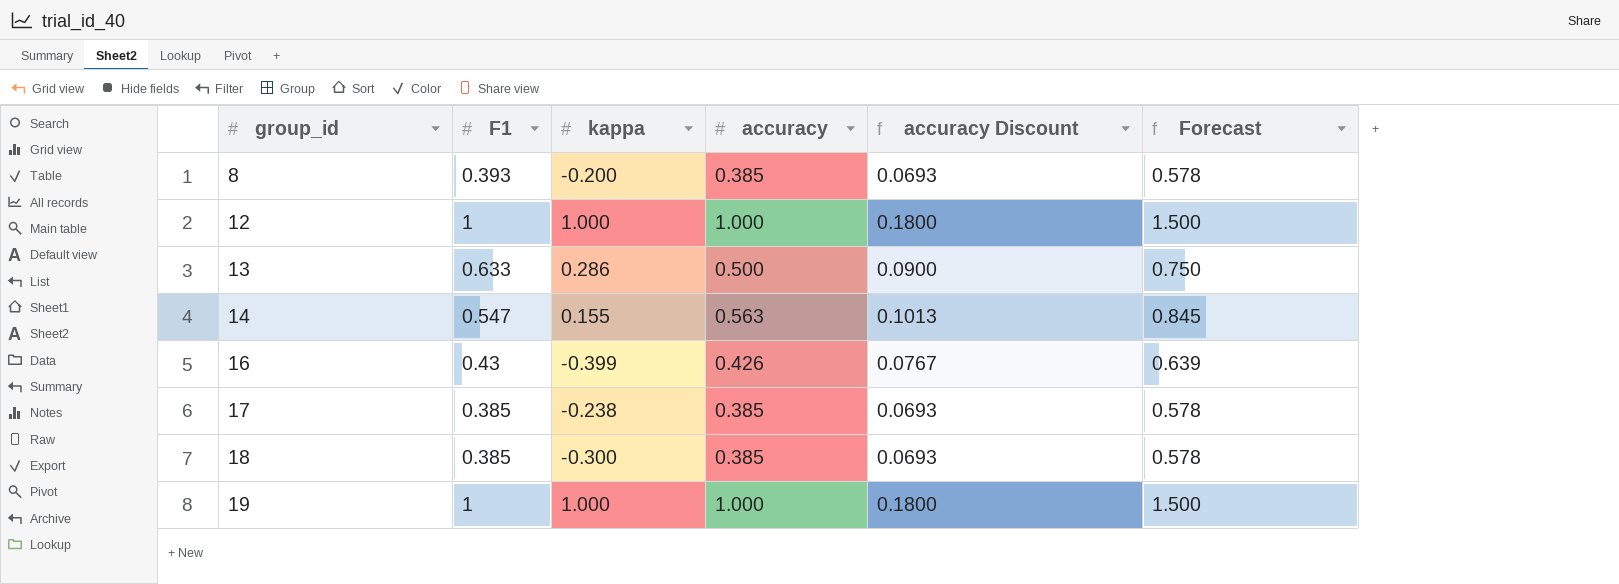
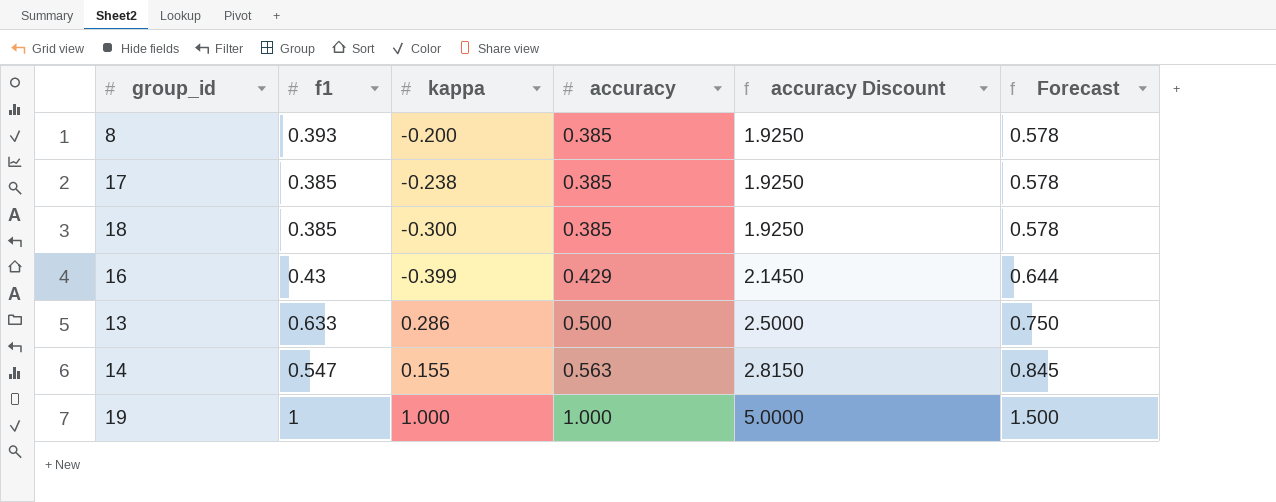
row order: group_id ascending -> accuracy ascending
column name: F1 -> f1
column accuracy Discount | formula: [accuracy] * 0.18 -> [accuracy] * 5
row 12: 1 | 1.000 | 1.000 | 0.1800 | 1.500 -> none
16 | accuracy: 0.426 -> 0.429
16 | Forecast: 0.639 -> 0.644

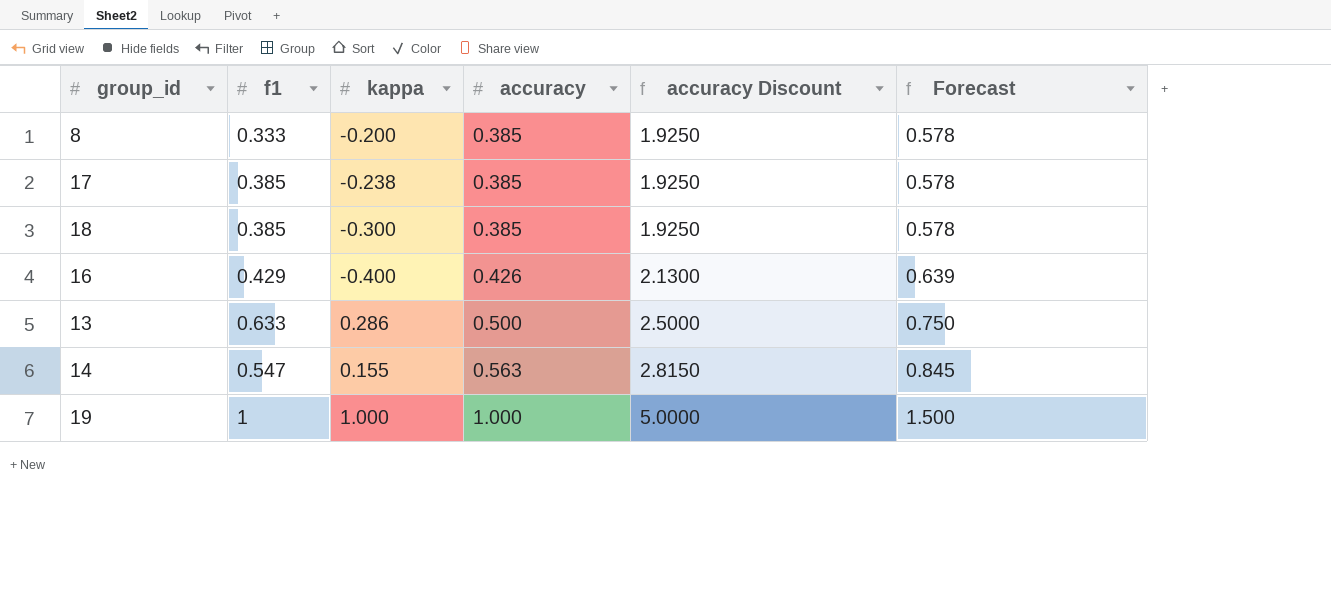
8 | f1: 0.393 -> 0.333
16 | f1: 0.43 -> 0.429
16 | kappa: -0.399 -> -0.400
16 | accuracy: 0.429 -> 0.426
16 | accuracy Discount: 2.1450 -> 2.1300
16 | Forecast: 0.644 -> 0.639

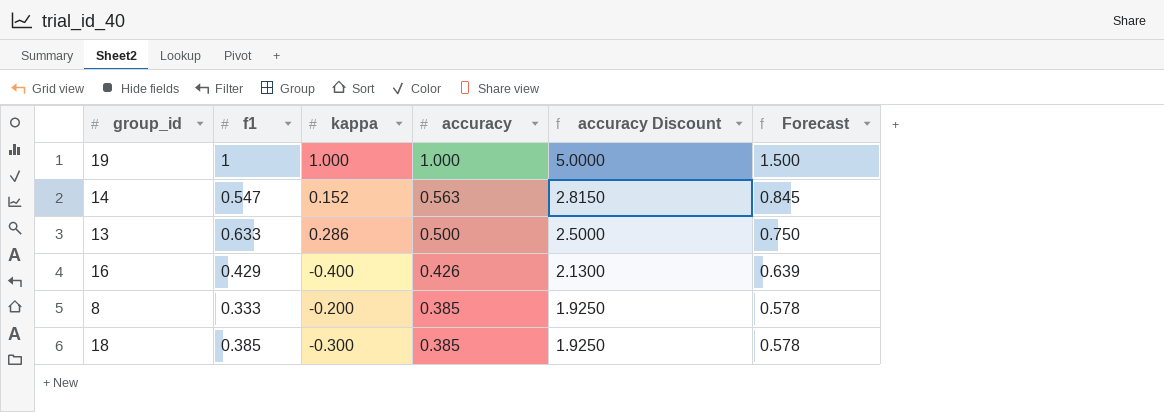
row order: accuracy ascending -> accuracy descending
row 17: 0.385 | -0.238 | 0.385 | 1.9250 | 0.578 -> none
14 | kappa: 0.155 -> 0.152

